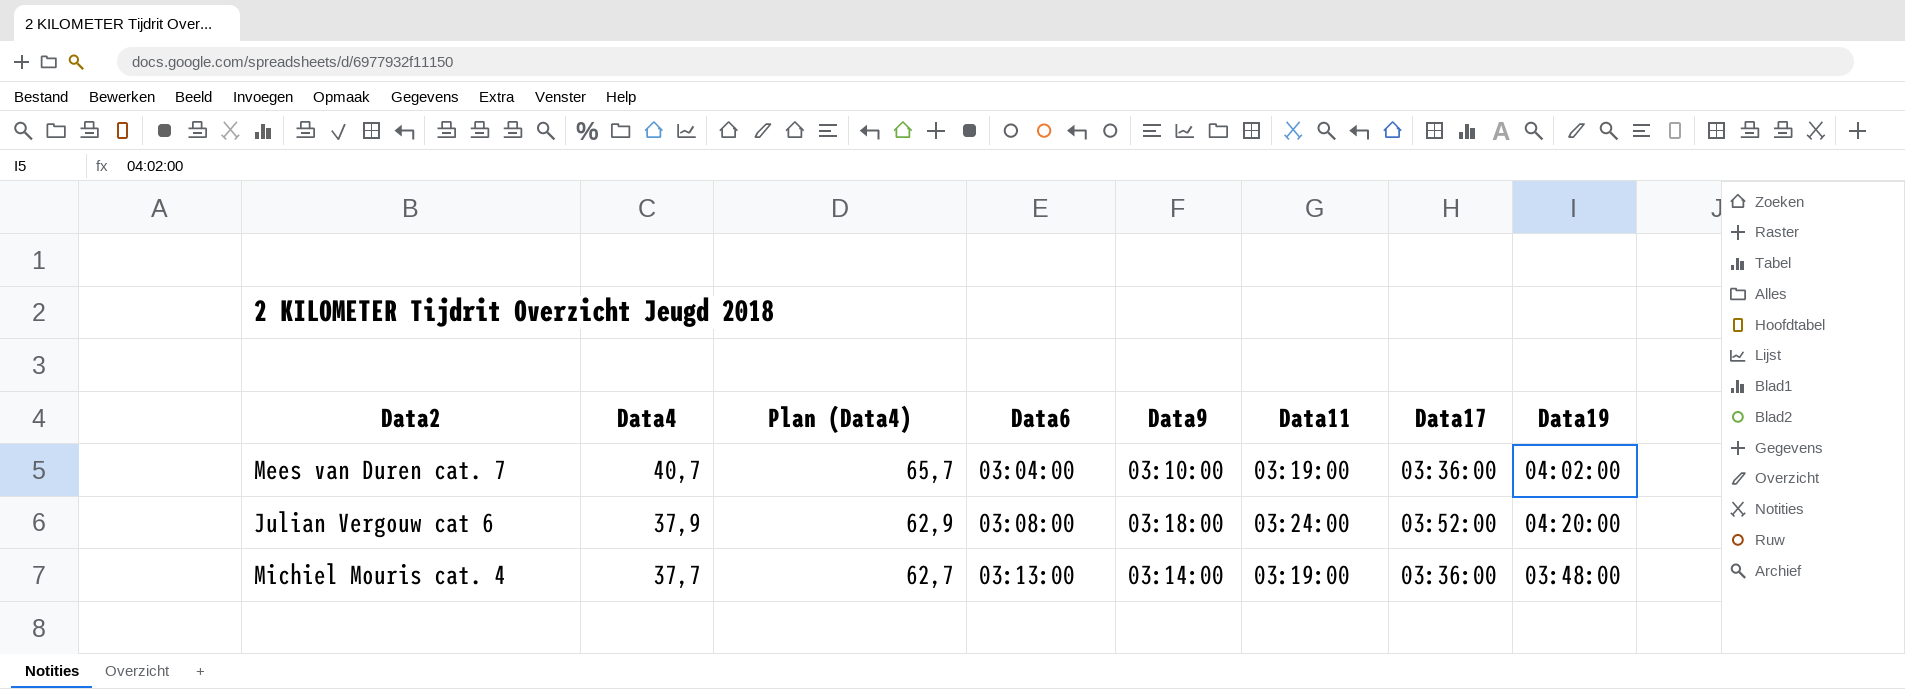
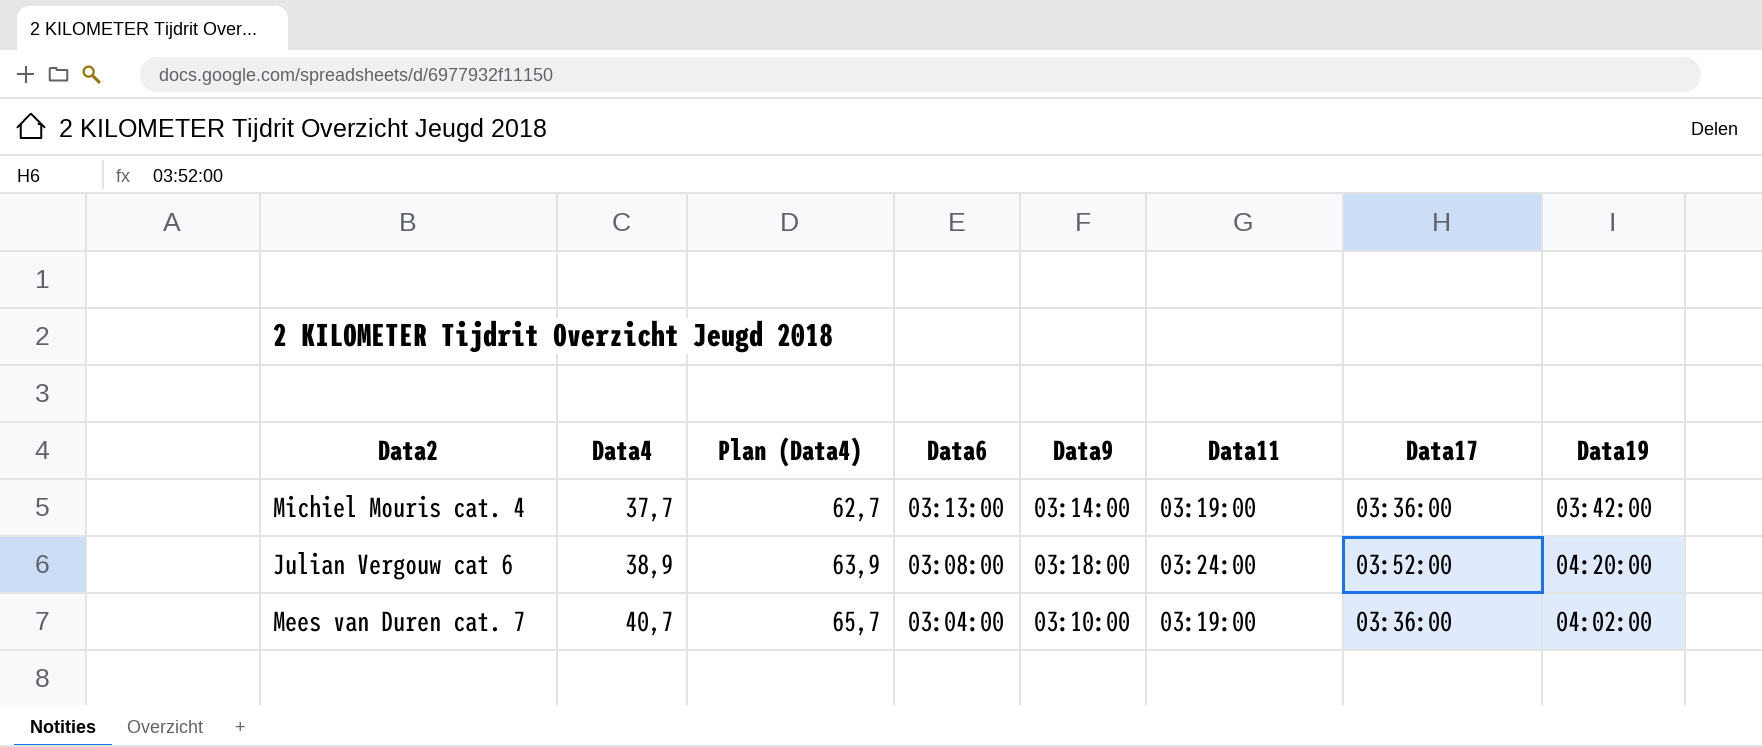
row order: Data4 descending -> Data4 ascending
Michiel Mouris cat. 4 | Data19: 03:48:00 -> 03:42:00
Julian Vergouw cat 6 | Data4: 37,9 -> 38,9
Julian Vergouw cat 6 | Plan (Data4): 62,9 -> 63,9

